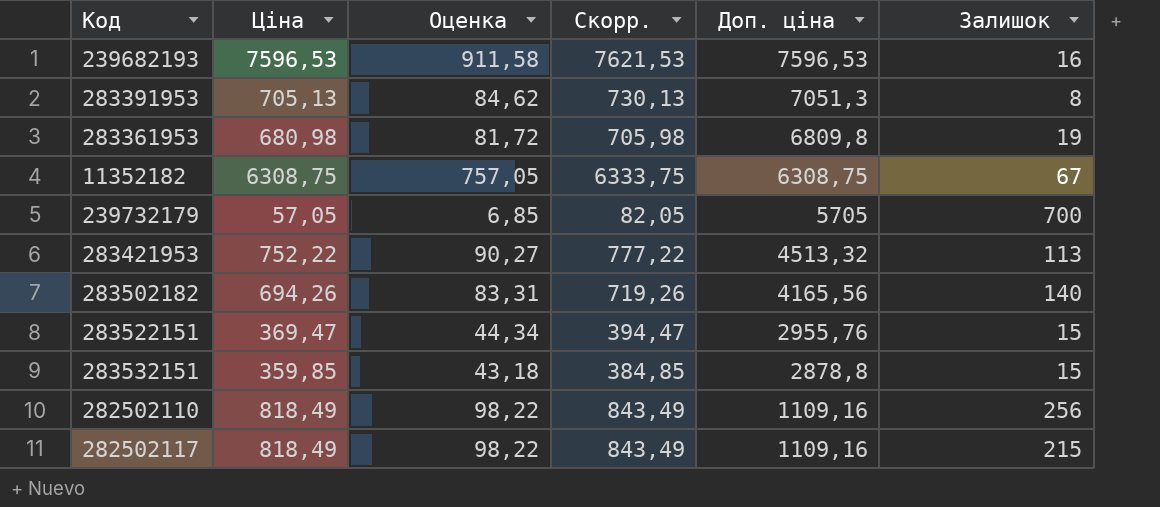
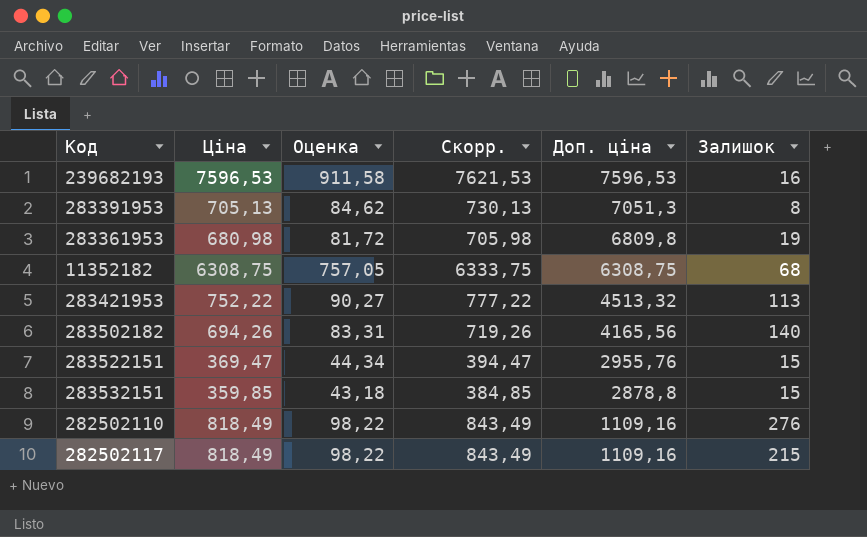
row 239732179: 57,05 | 6,85 | 82,05 | 5705 | 700 -> none
11352182 | Залишок: 67 -> 68
282502110 | Залишок: 256 -> 276

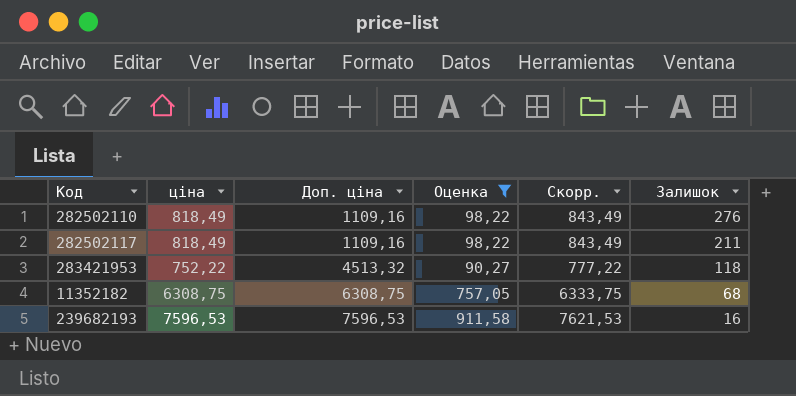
filter: none -> Оценка >= 90,27
row order: Доп. ціна descending -> Доп. ціна ascending
column name: Ціна -> ціна
column Доп. ціна | position: 5 -> 3
282502117 | Залишок: 215 -> 211
283421953 | Залишок: 113 -> 118

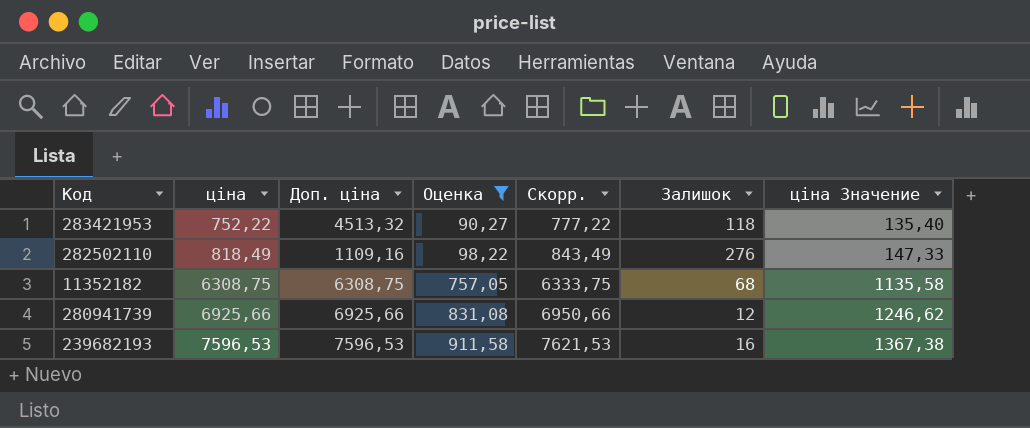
row order: Доп. ціна ascending -> ціна ascending
column ціна Значение | formula: none -> [ціна] * 0,18
row 282502117: 818,49 | 1109,16 | 98,22 | 843,49 | 211 -> none
row 280941739: none -> 6925,66 | 6925,66 | 831,08 | 6950,66 | 12 | 1246,62

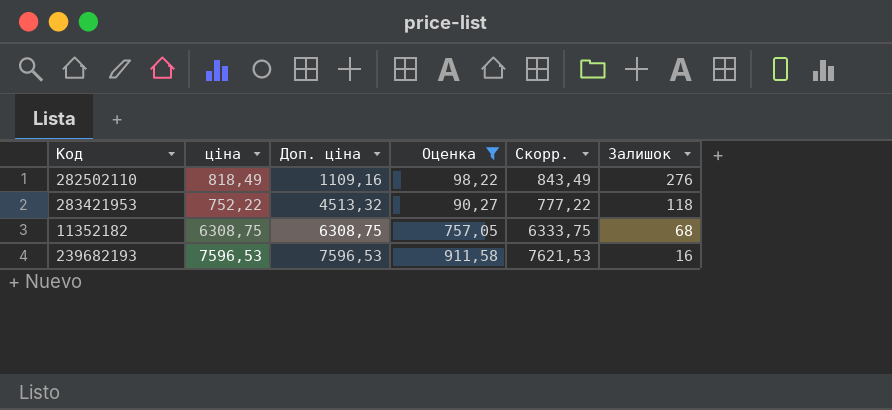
row order: ціна ascending -> Доп. ціна ascending
column ціна Значение | formula: [ціна] * 0,18 -> none
row 280941739: 6925,66 | 6925,66 | 831,08 | 6950,66 | 12 | 1246,62 -> none

